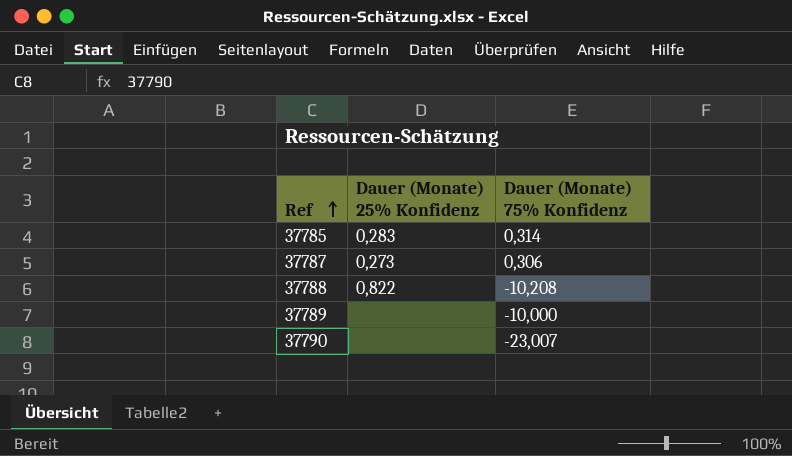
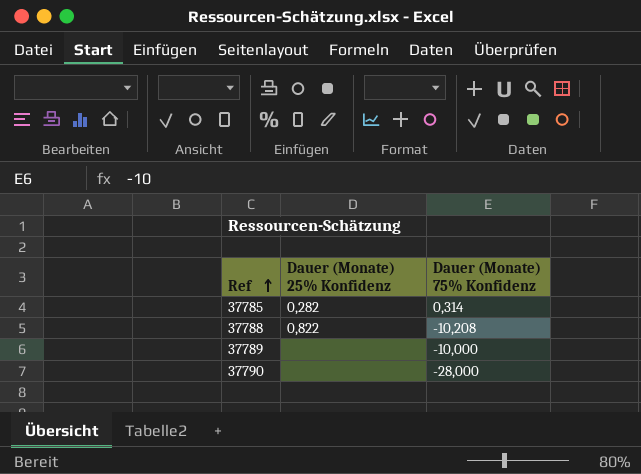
row 37787: 0,273 | 0,306 -> none
37785 | Dauer (Monate) 25% Konfidenz: 0,283 -> 0,282
37790 | Dauer (Monate) 75% Konfidenz: -23,007 -> -28,000

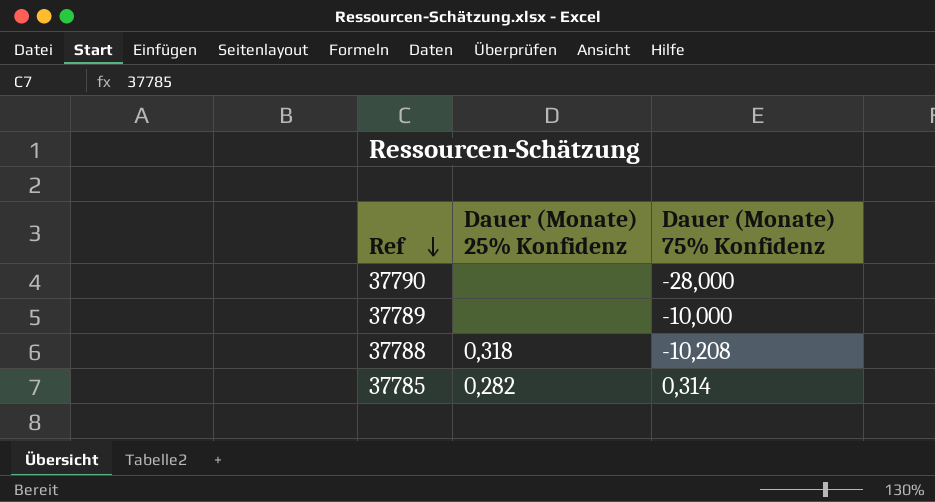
row order: Ref ascending -> Ref descending
37788 | Dauer (Monate) 25% Konfidenz: 0,822 -> 0,318

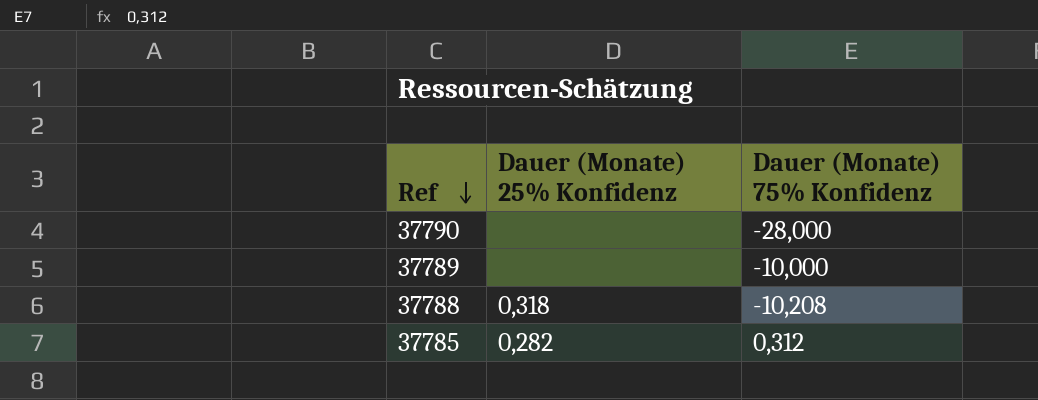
37785 | Dauer (Monate) 75% Konfidenz: 0,314 -> 0,312

